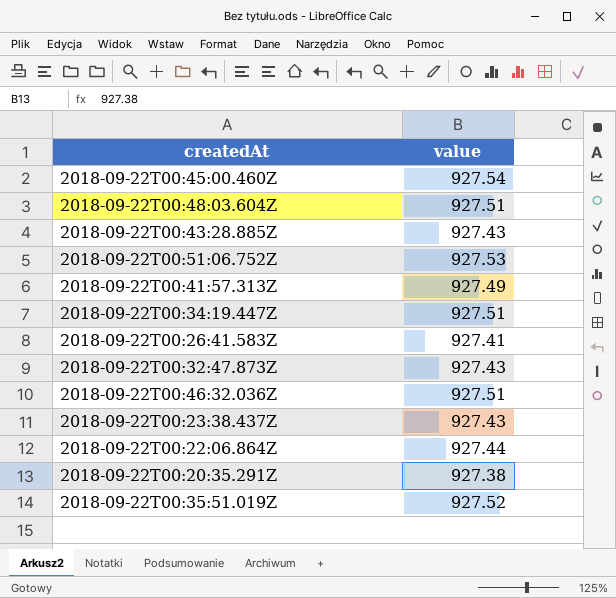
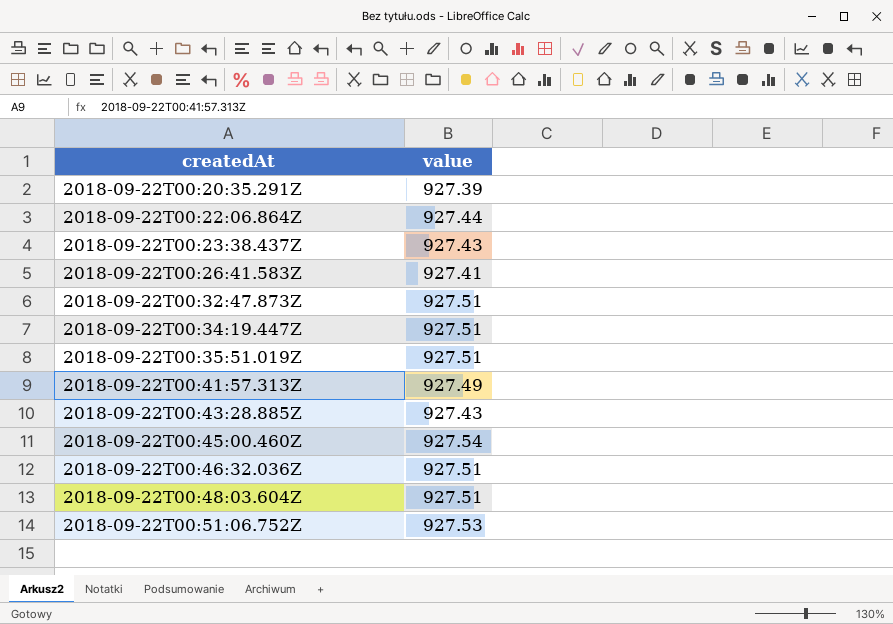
row order: none -> createdAt ascending
2018-09-22T00:20:35.291Z | value: 927.38 -> 927.39
2018-09-22T00:32:47.873Z | value: 927.43 -> 927.51
2018-09-22T00:35:51.019Z | value: 927.52 -> 927.51

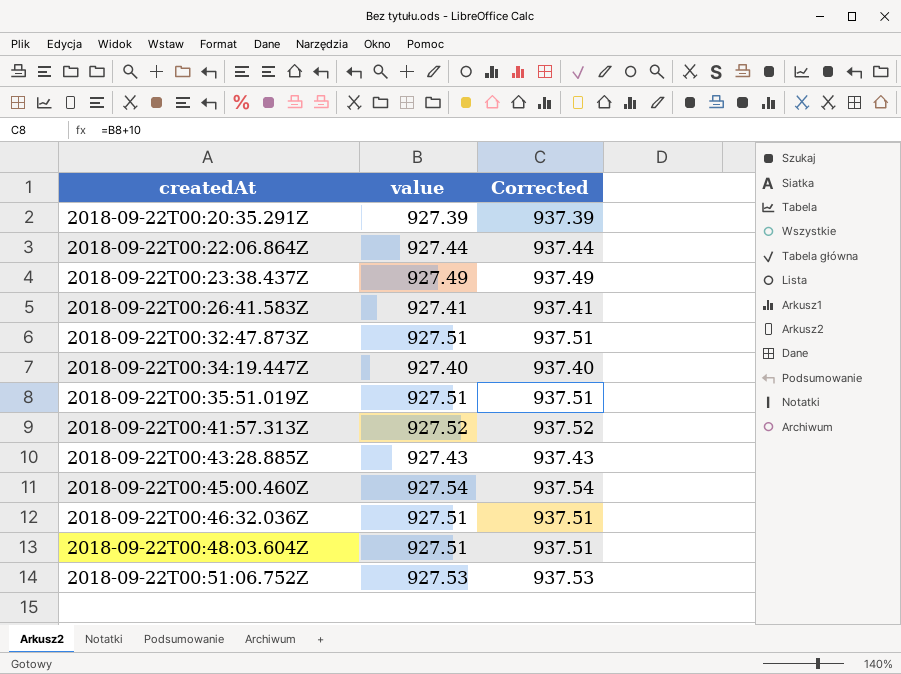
column Corrected | formula: none -> [value] + 10
2018-09-22T00:23:38.437Z | value: 927.43 -> 927.49
2018-09-22T00:34:19.447Z | value: 927.51 -> 927.40
2018-09-22T00:41:57.313Z | value: 927.49 -> 927.52

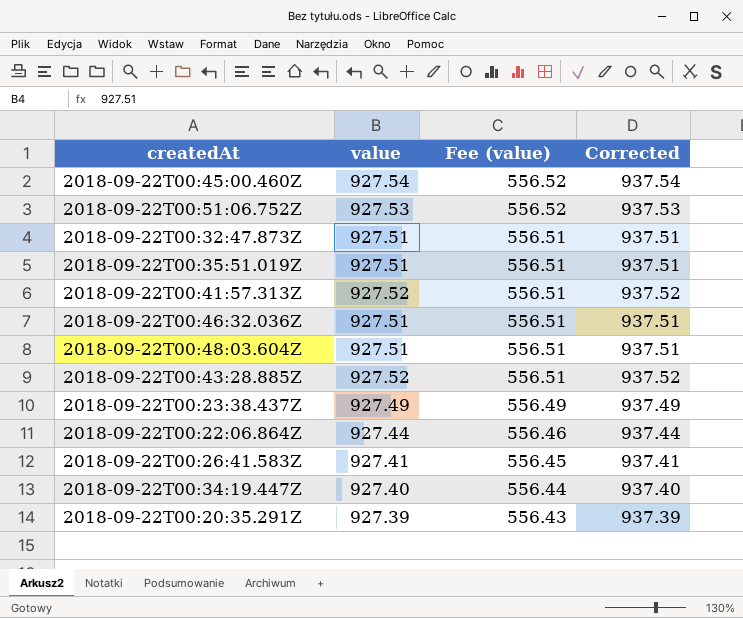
row order: createdAt ascending -> Fee (value) descending
column Fee (value) | formula: none -> [value] * 0.6
2018-09-22T00:43:28.885Z | value: 927.43 -> 927.52
2018-09-22T00:43:28.885Z | Corrected: 937.43 -> 937.52

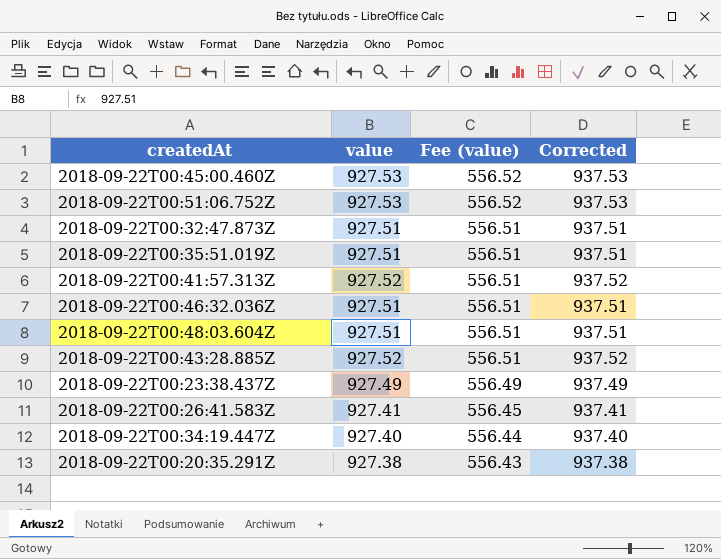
row 2018-09-22T00:22:06.864Z: 927.44 | 556.46 | 937.44 -> none
2018-09-22T00:45:00.460Z | value: 927.54 -> 927.53
2018-09-22T00:45:00.460Z | Corrected: 937.54 -> 937.53
2018-09-22T00:20:35.291Z | value: 927.39 -> 927.38
2018-09-22T00:20:35.291Z | Corrected: 937.39 -> 937.38

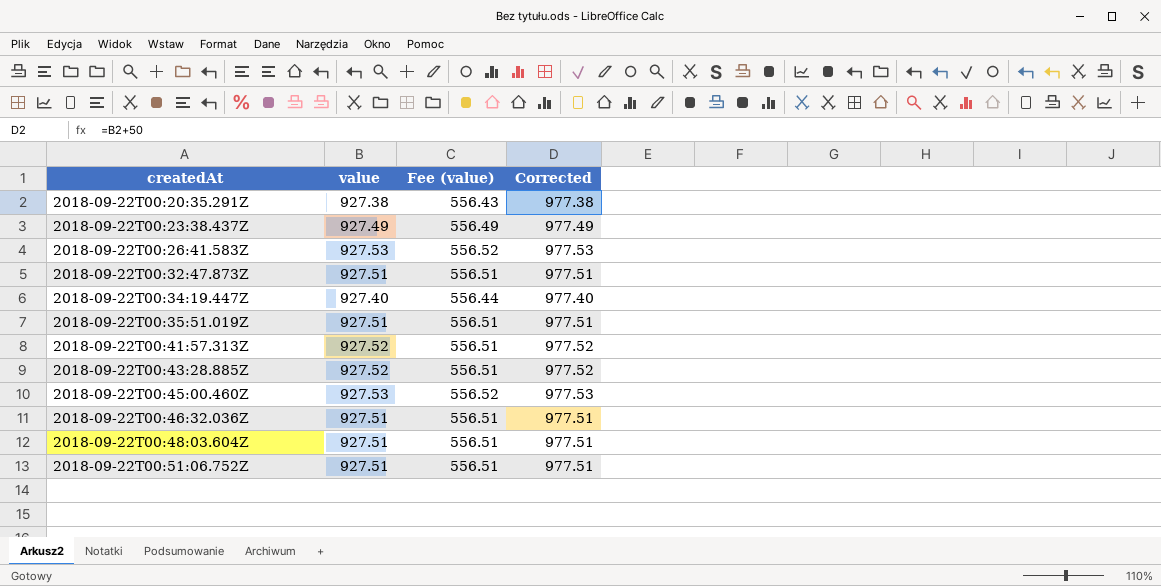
row order: Fee (value) descending -> createdAt ascending
column Corrected | formula: [value] + 10 -> [value] + 50
2018-09-22T00:26:41.583Z | value: 927.41 -> 927.53
2018-09-22T00:26:41.583Z | Fee (value): 556.45 -> 556.52
2018-09-22T00:51:06.752Z | value: 927.53 -> 927.51
2018-09-22T00:51:06.752Z | Fee (value): 556.52 -> 556.51

